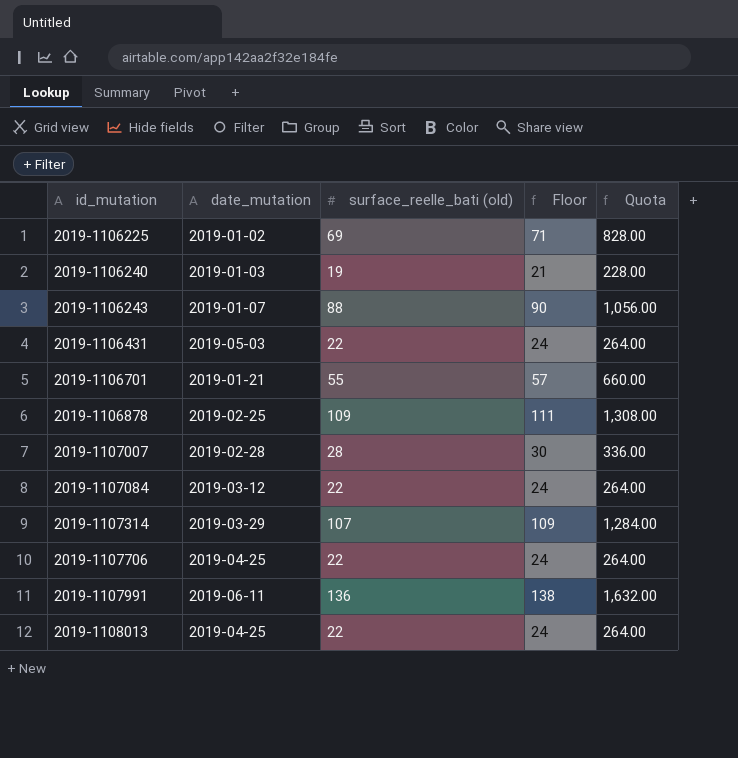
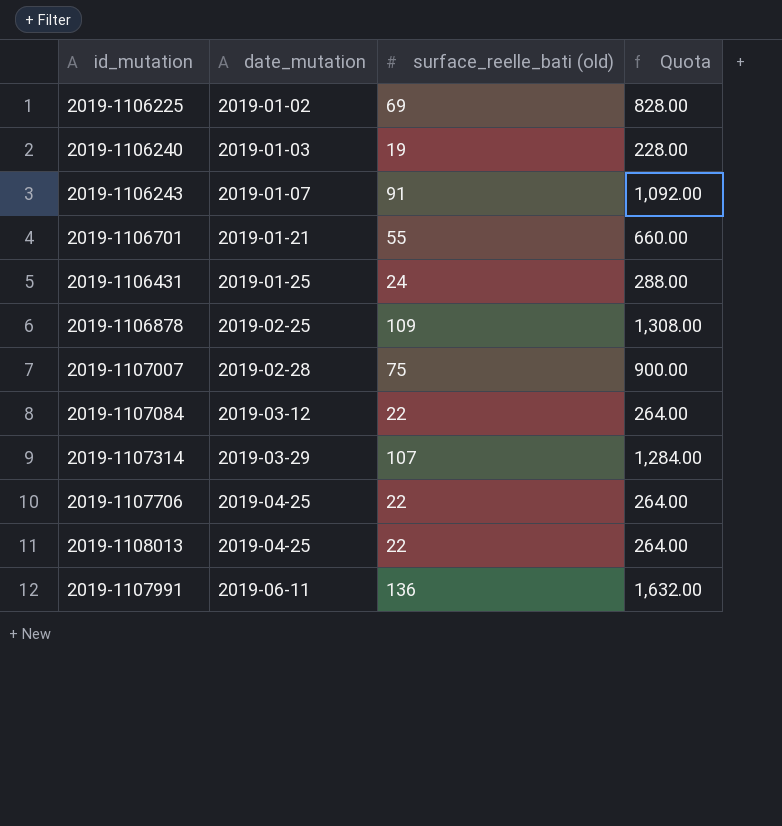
row order: id_mutation ascending -> date_mutation ascending
column Floor | formula: [surface_reelle_bati (old)] + 2 -> none
2019-1106243 | surface_reelle_bati (old): 88 -> 91
2019-1106243 | Quota: 1,056.00 -> 1,092.00
2019-1106431 | date_mutation: 2019-05-03 -> 2019-01-25
2019-1106431 | surface_reelle_bati (old): 22 -> 24
2019-1106431 | Quota: 264.00 -> 288.00
2019-1107007 | surface_reelle_bati (old): 28 -> 75
2019-1107007 | Quota: 336.00 -> 900.00

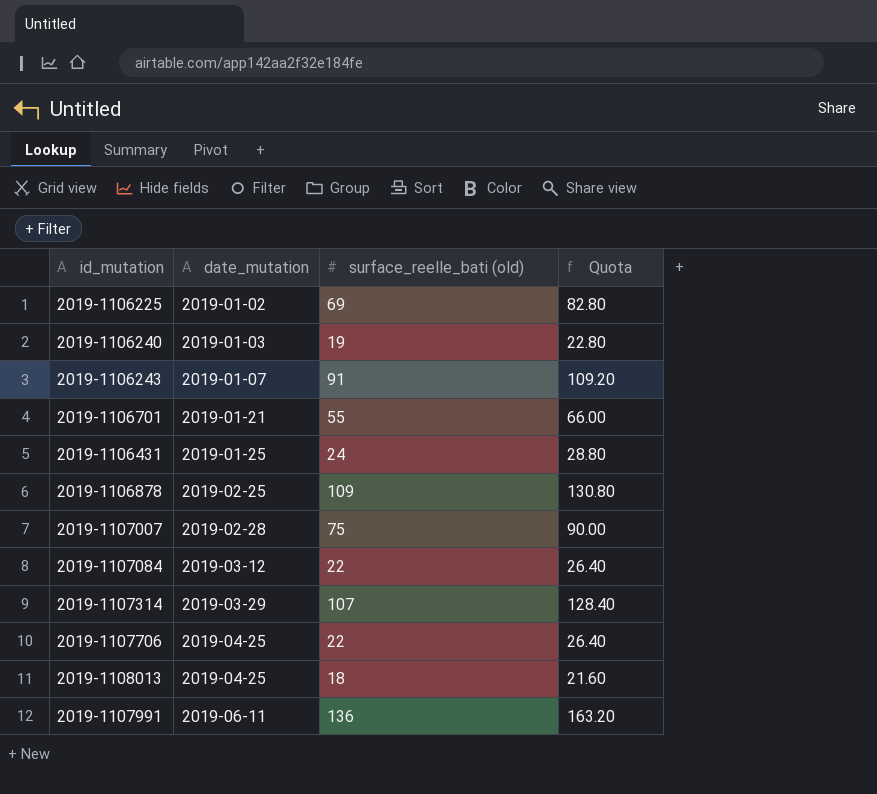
column Quota | formula: [surface_reelle_bati (old)] * 12 -> [surface_reelle_bati (old)] * 1.2
2019-1108013 | surface_reelle_bati (old): 22 -> 18

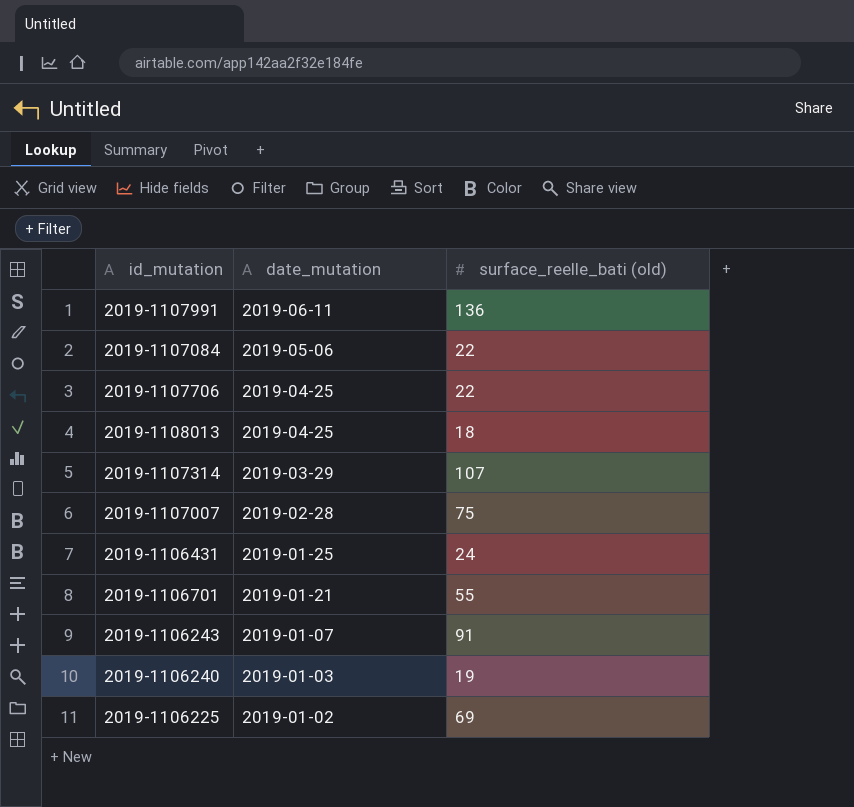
row order: date_mutation ascending -> date_mutation descending
column Quota | formula: [surface_reelle_bati (old)] * 1.2 -> none
row 2019-1106878: 2019-02-25 | 109 | 130.80 -> none
2019-1107084 | date_mutation: 2019-03-12 -> 2019-05-06

